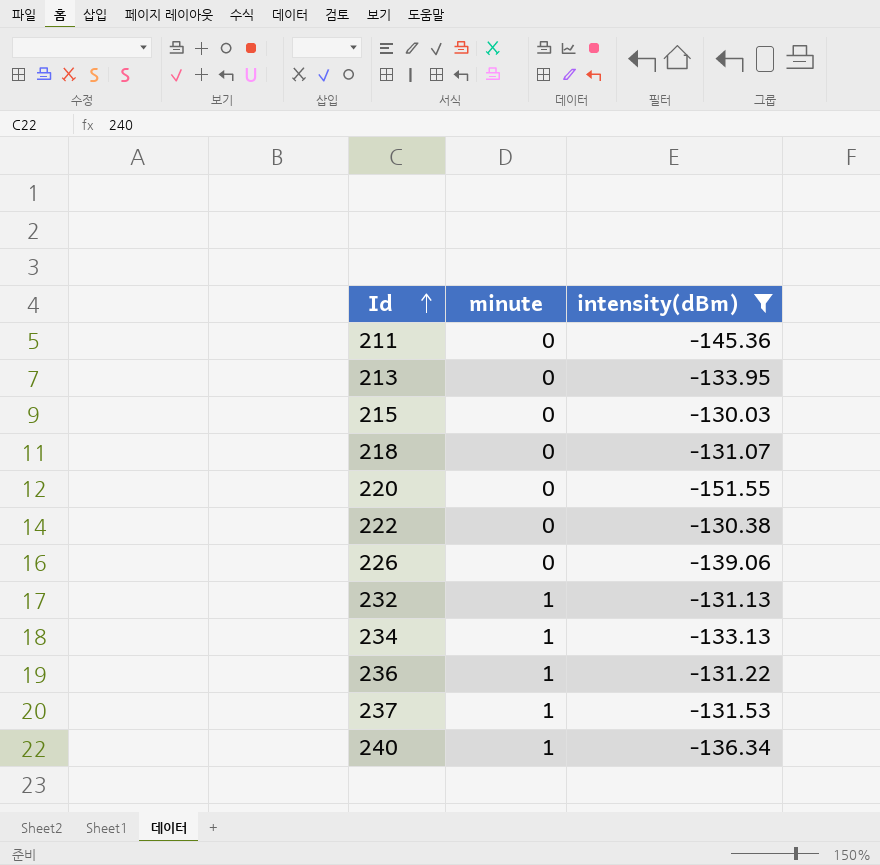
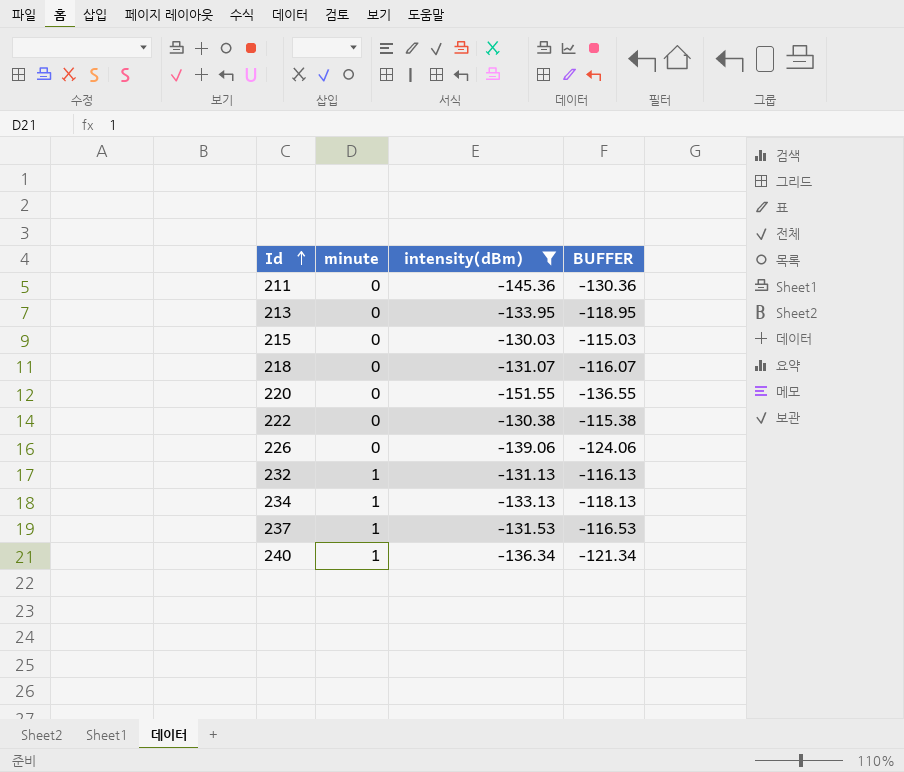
column BUFFER | formula: none -> [intensity(dBm)] + 15
row 236: 1 | -131.22 -> none

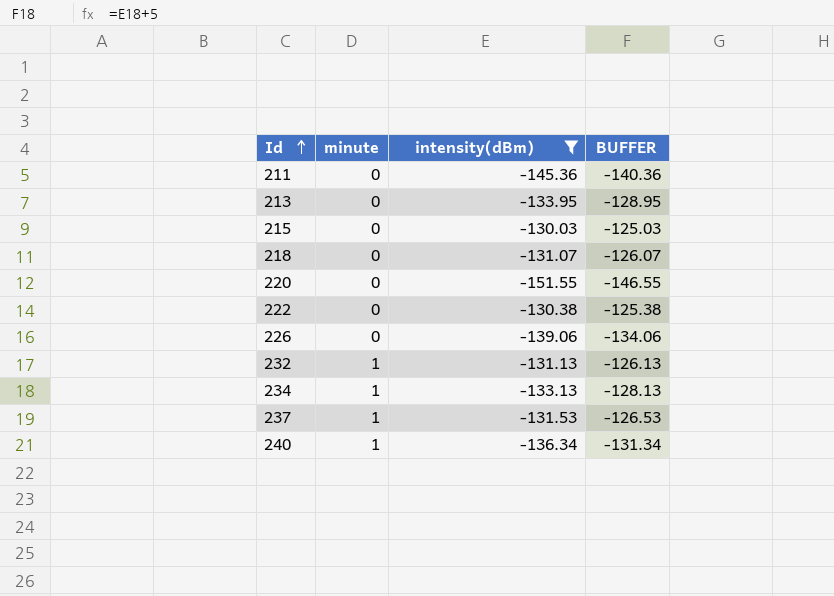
column BUFFER | formula: [intensity(dBm)] + 15 -> [intensity(dBm)] + 5

